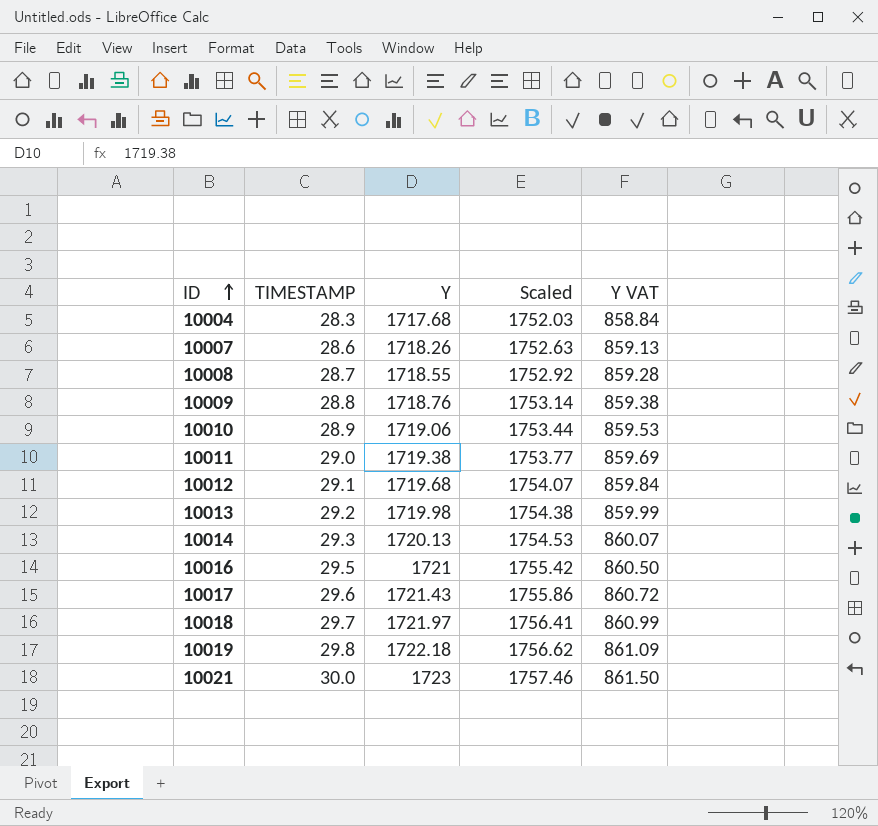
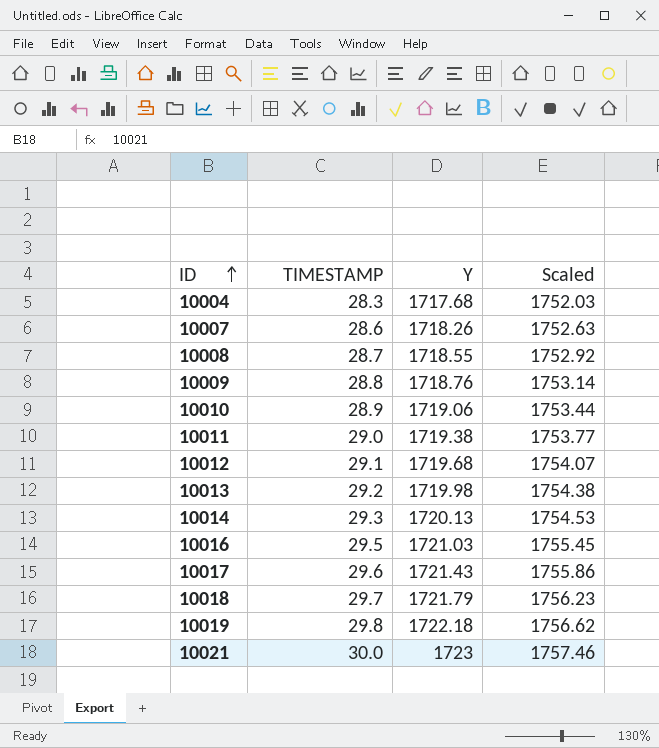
column Y VAT | formula: [Y] * 0.5 -> none
10016 | Y: 1721 -> 1721.03
10016 | Scaled: 1755.42 -> 1755.45
10018 | Y: 1721.97 -> 1721.79
10018 | Scaled: 1756.41 -> 1756.23

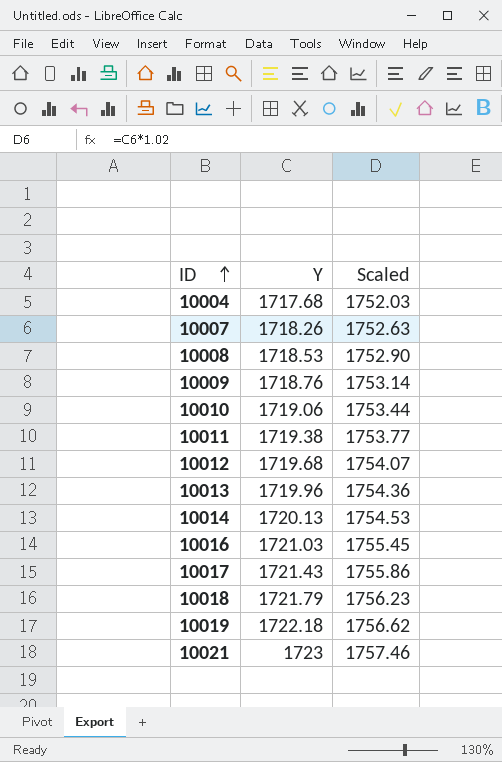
column TIMESTAMP | position: 2 -> none
10008 | Y: 1718.55 -> 1718.53
10008 | Scaled: 1752.92 -> 1752.90
10013 | Y: 1719.98 -> 1719.96
10013 | Scaled: 1754.38 -> 1754.36

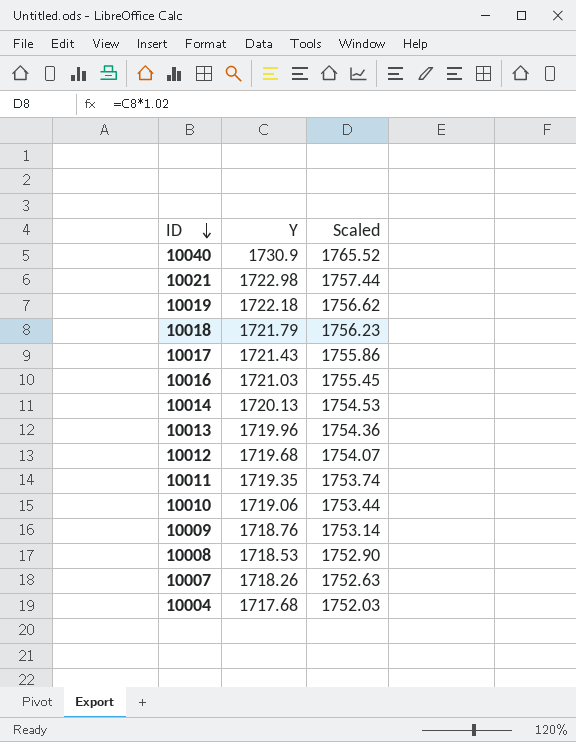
row order: ID ascending -> ID descending
row 10040: none -> 1730.9 | 1765.52
10021 | Y: 1723 -> 1722.98
10021 | Scaled: 1757.46 -> 1757.44
10011 | Y: 1719.38 -> 1719.35
10011 | Scaled: 1753.77 -> 1753.74

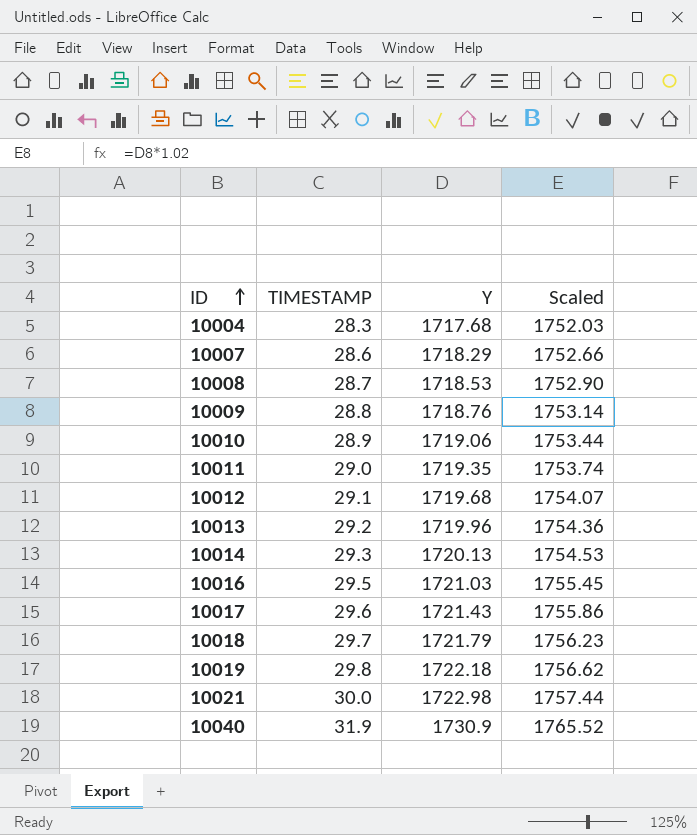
row order: ID descending -> ID ascending
column TIMESTAMP | position: none -> 2
10007 | Y: 1718.26 -> 1718.29
10007 | Scaled: 1752.63 -> 1752.66

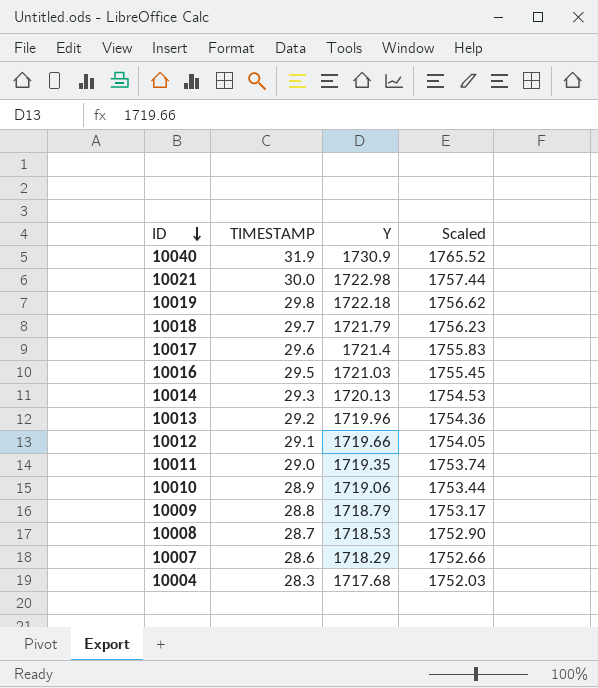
row order: ID ascending -> ID descending
10017 | Y: 1721.43 -> 1721.4
10017 | Scaled: 1755.86 -> 1755.83
10012 | Y: 1719.68 -> 1719.66
10012 | Scaled: 1754.07 -> 1754.05
10009 | Y: 1718.76 -> 1718.79
10009 | Scaled: 1753.14 -> 1753.17

